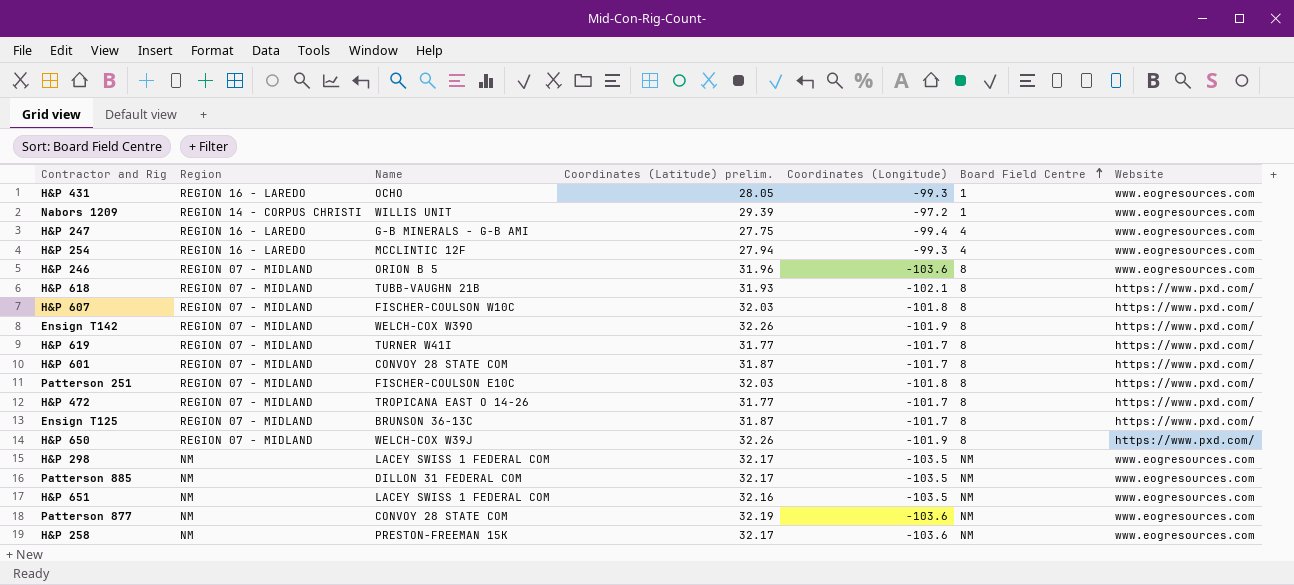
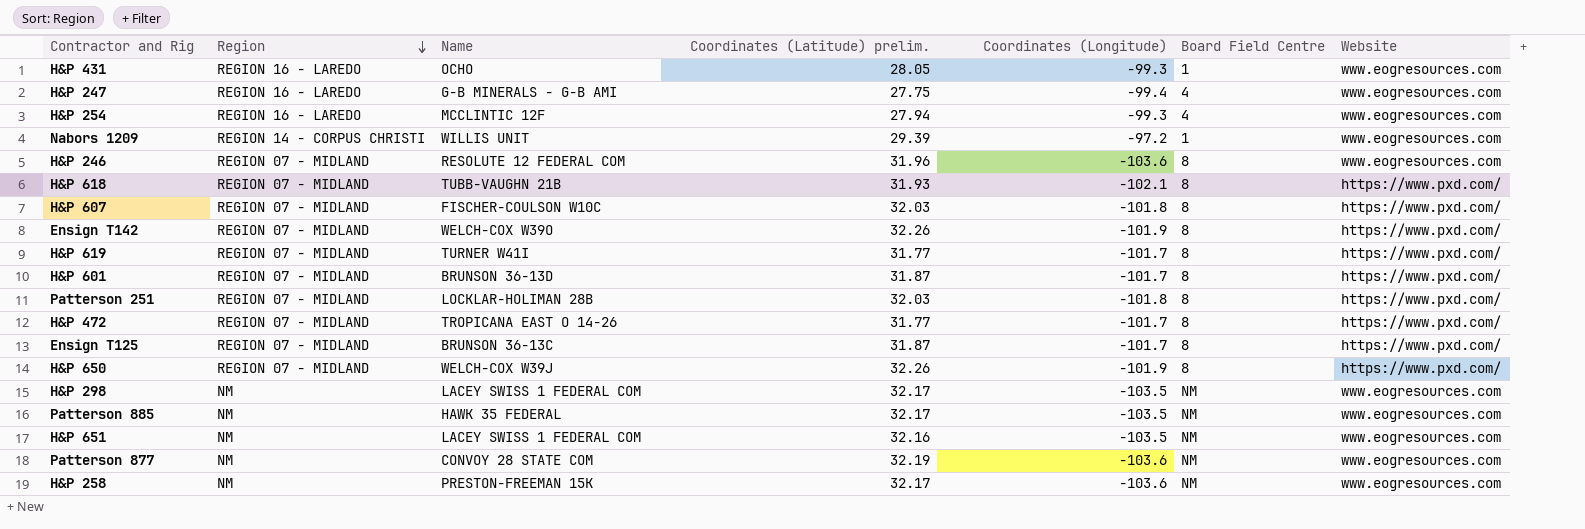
row order: Board Field Centre ascending -> Region descending
H&P 246 | Name: ORION B 5 -> RESOLUTE 12 FEDERAL COM
H&P 601 | Name: CONVOY 28 STATE COM -> BRUNSON 36-13D
Patterson 251 | Name: FISCHER-COULSON E10C -> LOCKLAR-HOLIMAN 28B
Patterson 885 | Name: DILLON 31 FEDERAL COM -> HAWK 35 FEDERAL

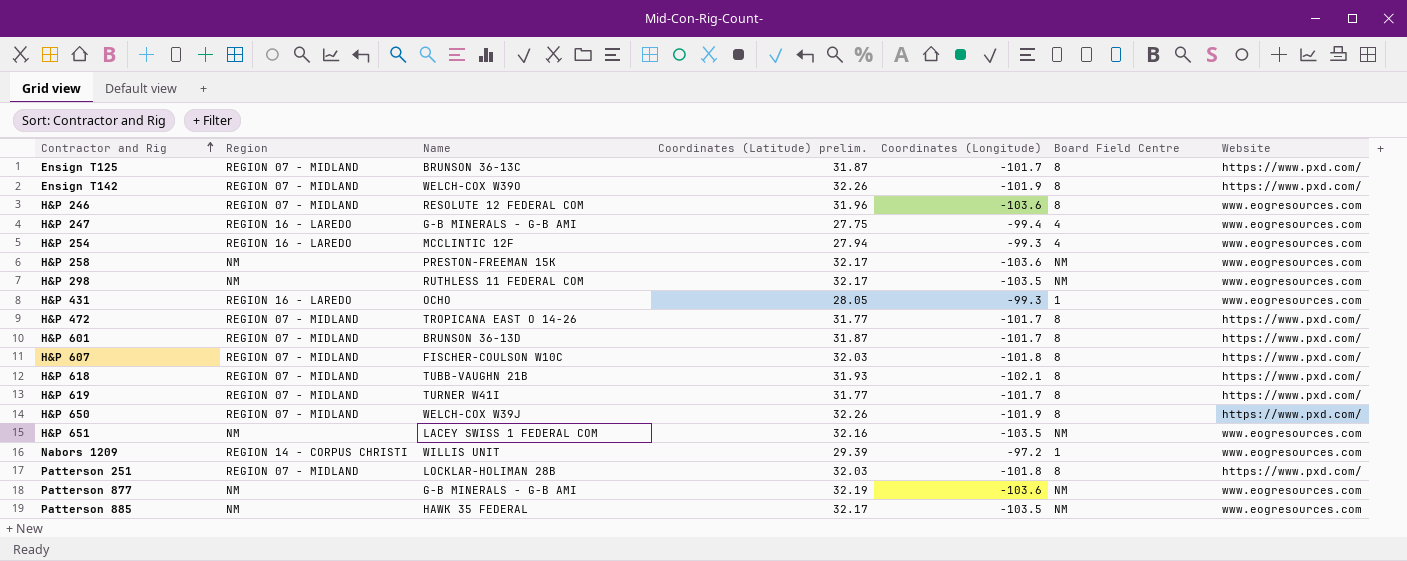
row order: Region descending -> Contractor and Rig ascending
H&P 298 | Name: LACEY SWISS 1 FEDERAL COM -> RUTHLESS 11 FEDERAL COM
Patterson 877 | Name: CONVOY 28 STATE COM -> G-B MINERALS - G-B AMI

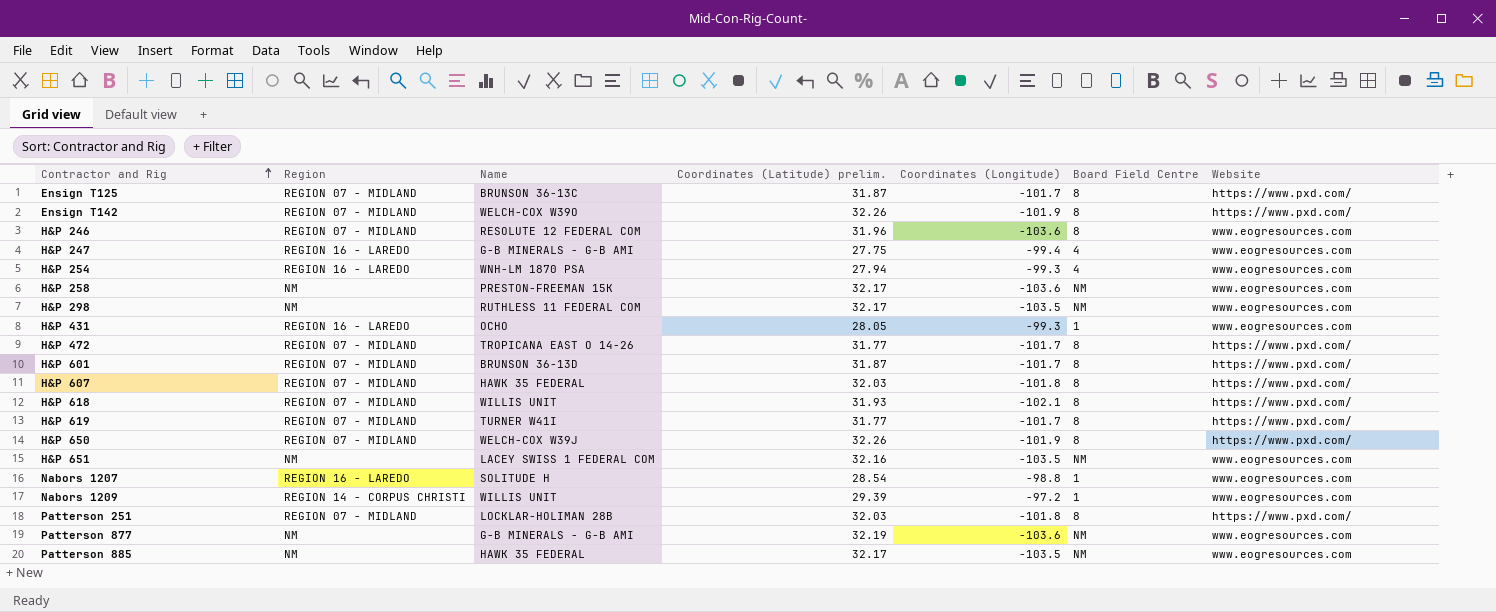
H&P 254 | Name: MCCLINTIC 12F -> WNH-LM 1870 PSA
H&P 607 | Name: FISCHER-COULSON W10C -> HAWK 35 FEDERAL
H&P 618 | Name: TUBB-VAUGHN 21B -> WILLIS UNIT
row Nabors 1207: none -> REGION 16 - LAREDO | SOLITUDE H | 28.54 | -98.8 | 1 | www.eogresources.com

